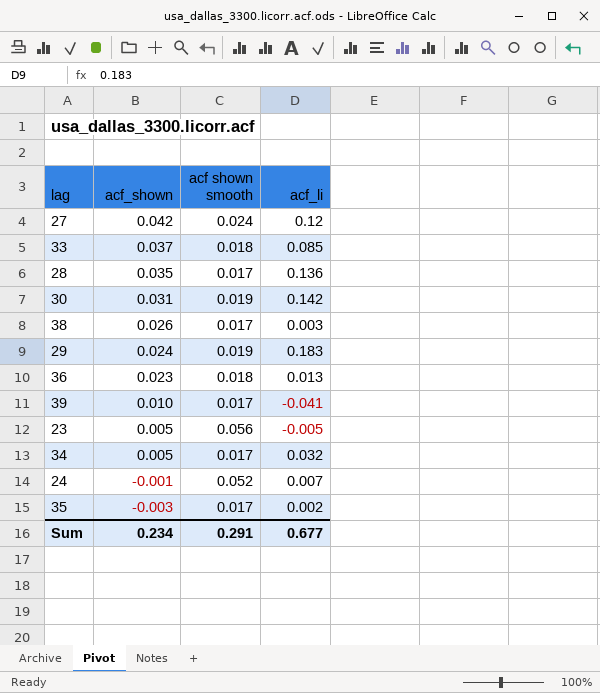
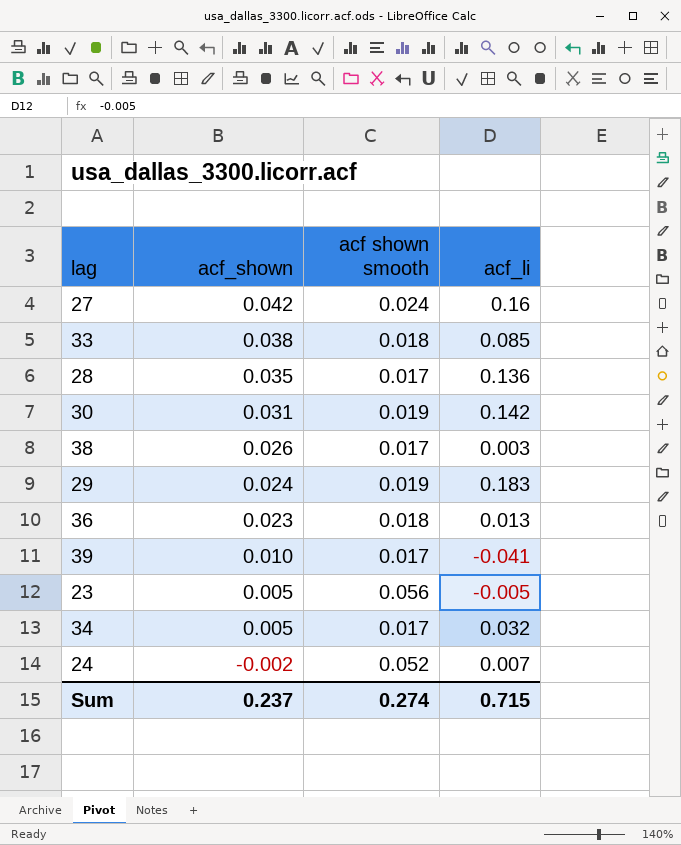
row 35: -0.003 | 0.017 | 0.002 -> none
27 | acf_li: 0.12 -> 0.16
33 | acf_shown: 0.037 -> 0.038
24 | acf_shown: -0.001 -> -0.002
Sum | acf_shown: 0.234 -> 0.237
Sum | acf shown smooth: 0.291 -> 0.274
Sum | acf_li: 0.677 -> 0.715

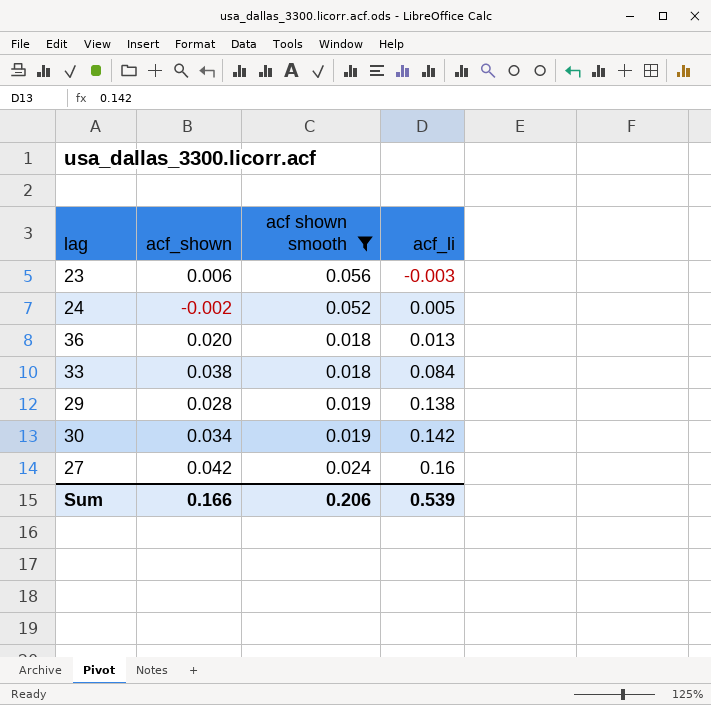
filter: none -> acf shown smooth != 0.017
row order: acf_shown descending -> acf_li ascending
23 | acf_shown: 0.005 -> 0.006
23 | acf_li: -0.005 -> -0.003
24 | acf_li: 0.007 -> 0.005
36 | acf_shown: 0.023 -> 0.020
33 | acf_li: 0.085 -> 0.084
29 | acf_shown: 0.024 -> 0.028
29 | acf_li: 0.183 -> 0.138
30 | acf_shown: 0.031 -> 0.034
Sum | acf_shown: 0.237 -> 0.166
Sum | acf shown smooth: 0.274 -> 0.206
Sum | acf_li: 0.715 -> 0.539

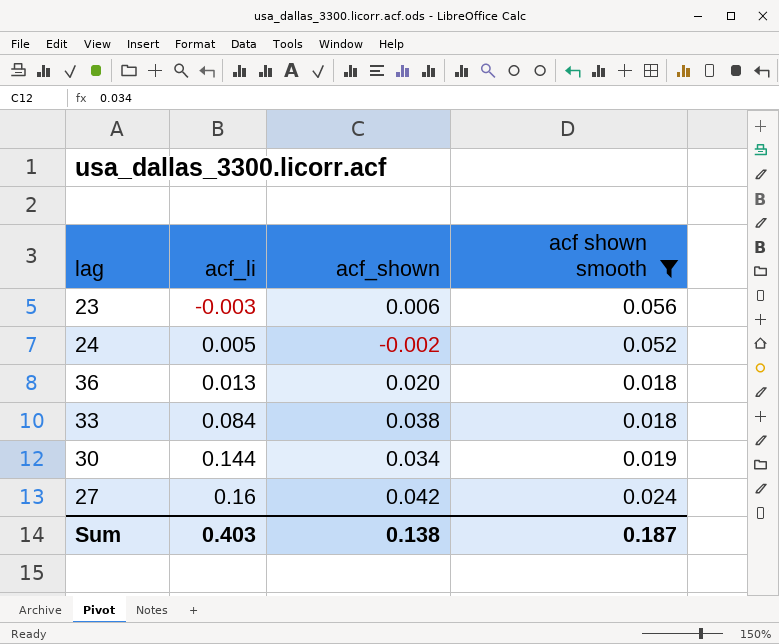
column acf_li | position: 4 -> 2
row 29: 0.028 | 0.019 | 0.138 -> none
30 | acf_li: 0.142 -> 0.144
Sum | acf_li: 0.539 -> 0.403
Sum | acf_shown: 0.166 -> 0.138
Sum | acf shown smooth: 0.206 -> 0.187

